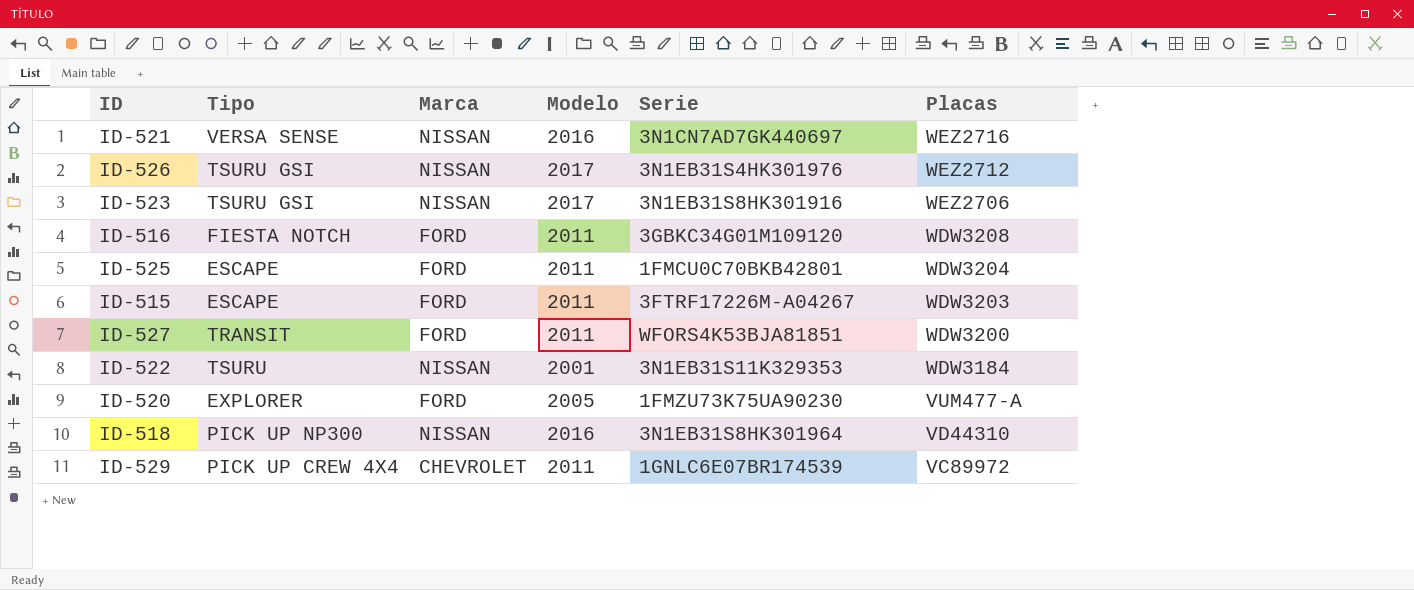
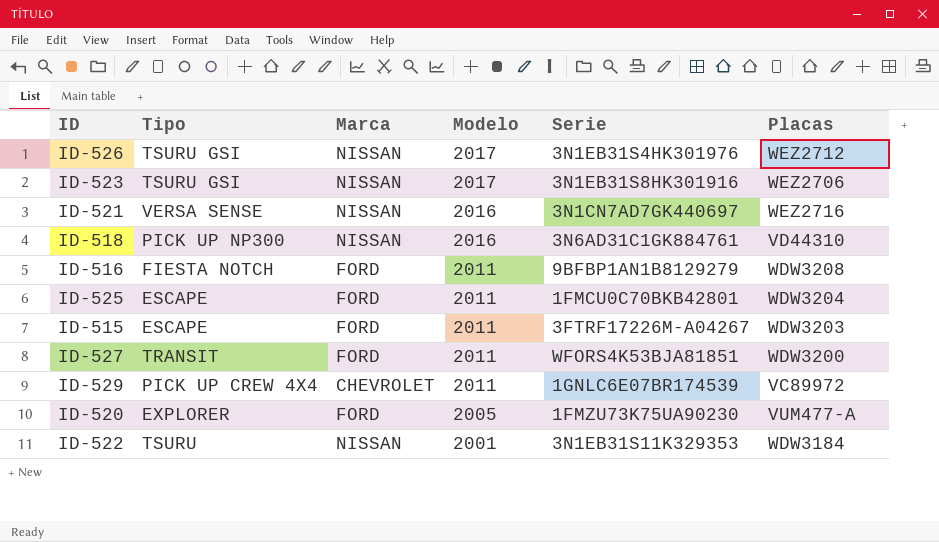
row order: Placas descending -> Modelo descending
ID-518 | Serie: 3N1EB31S8HK301964 -> 3N6AD31C1GK884761
ID-516 | Serie: 3GBKC34G01M109120 -> 9BFBP1AN1B8129279

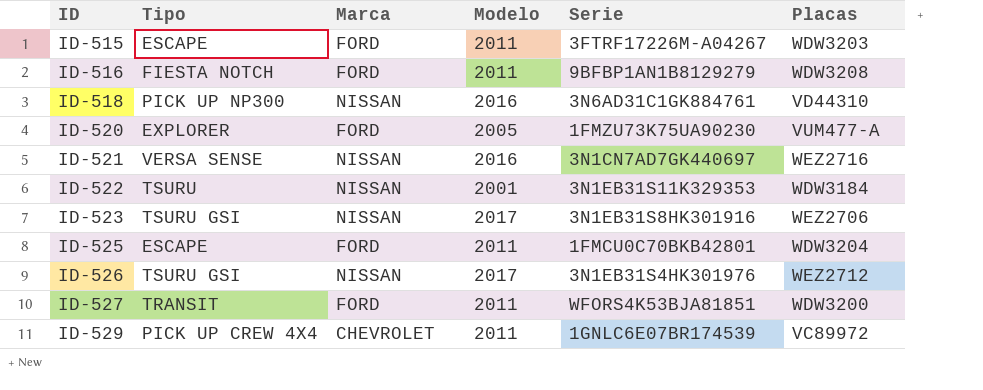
row order: Modelo descending -> ID ascending

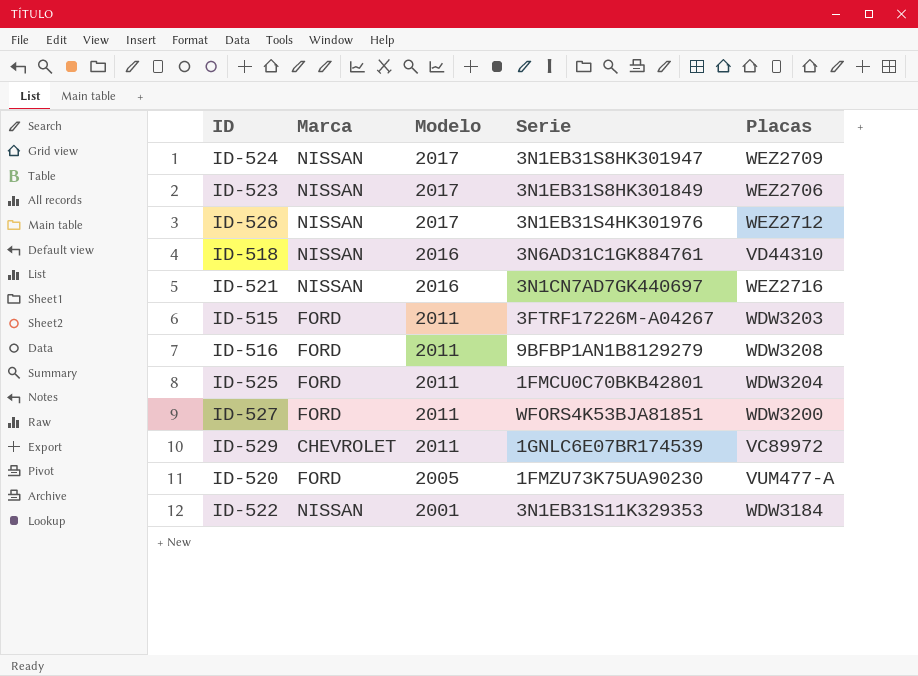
row order: ID ascending -> Modelo descending
column Tipo | position: 2 -> none
row ID-524: none -> NISSAN | 2017 | 3N1EB31S8HK301947 | WEZ2709
ID-523 | Serie: 3N1EB31S8HK301916 -> 3N1EB31S8HK301849

